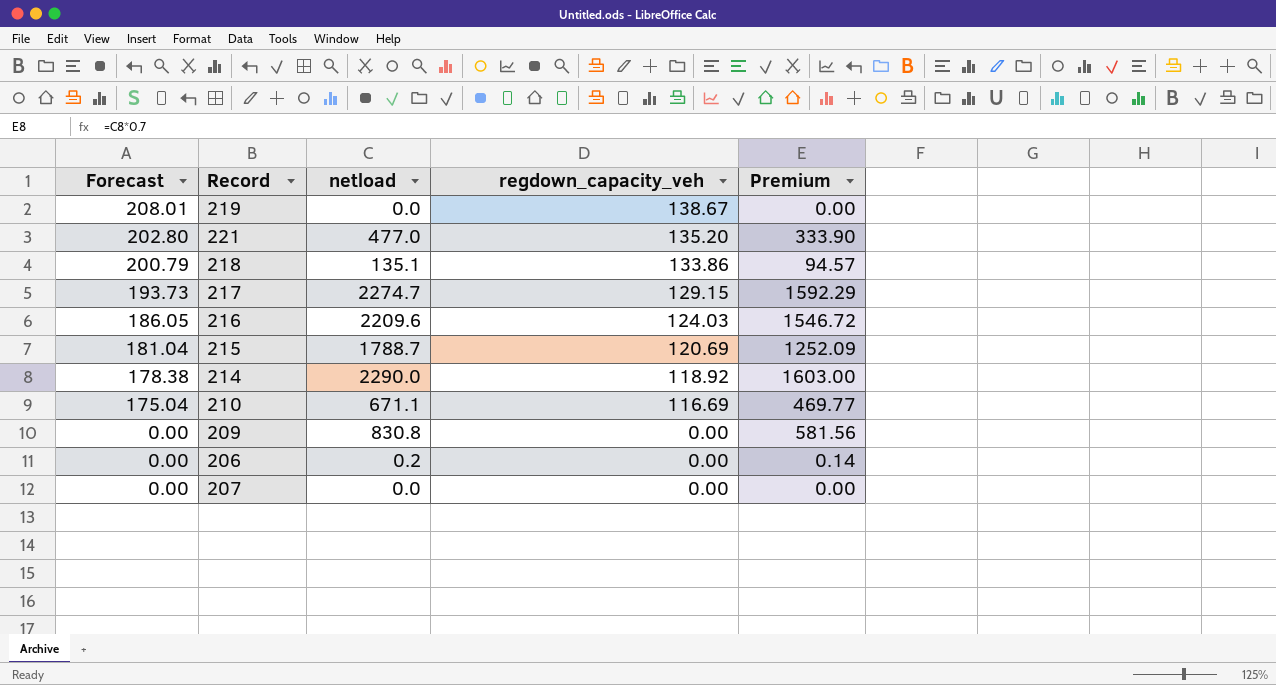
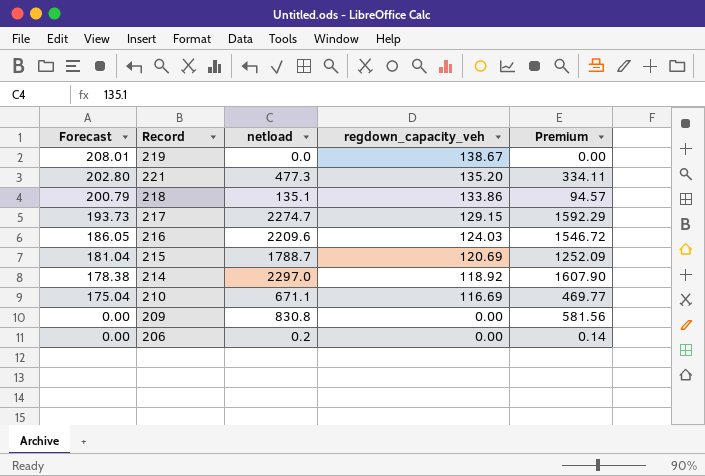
row 207: 0.00 | 0.0 | 0.00 | 0.00 -> none
221 | netload: 477.0 -> 477.3
221 | Premium: 333.90 -> 334.11
214 | netload: 2290.0 -> 2297.0
214 | Premium: 1603.00 -> 1607.90

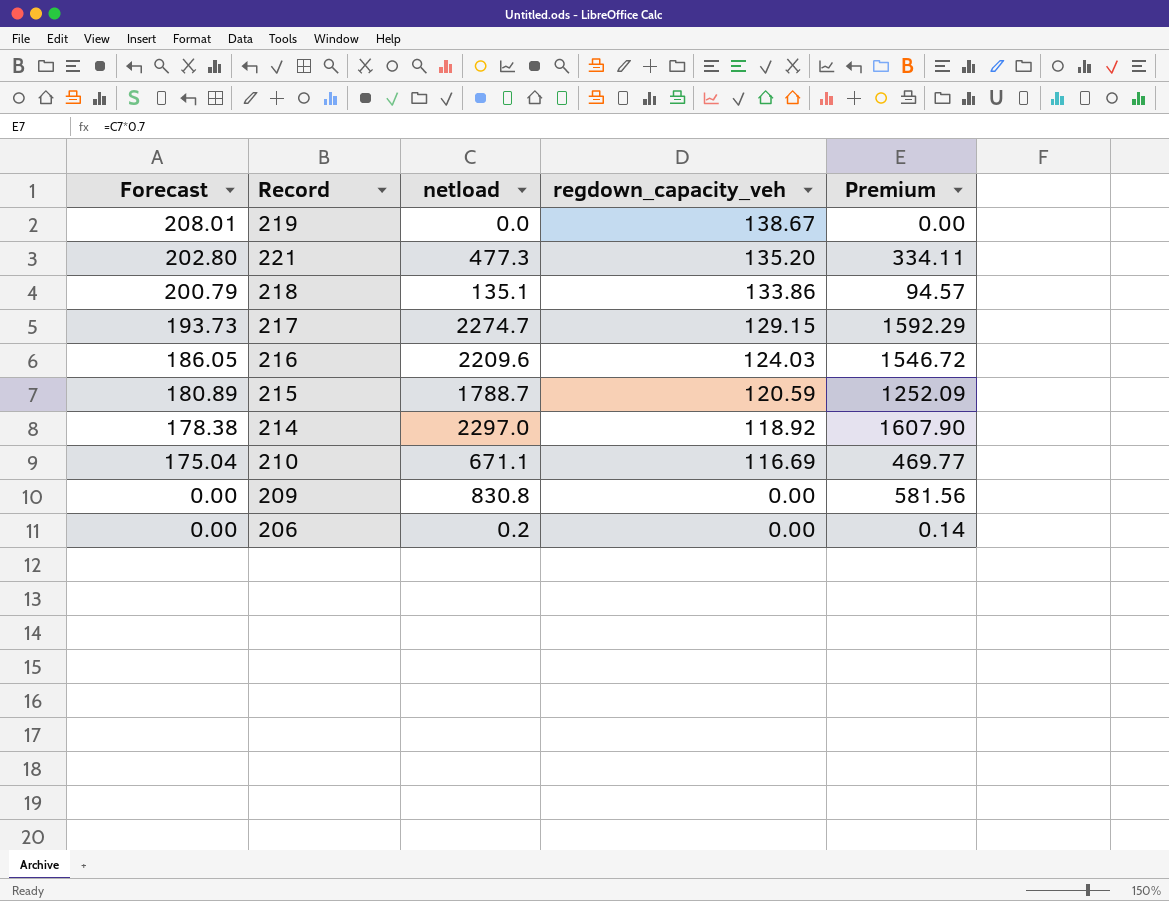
215 | Forecast: 181.04 -> 180.89
215 | regdown_capacity_veh: 120.69 -> 120.59

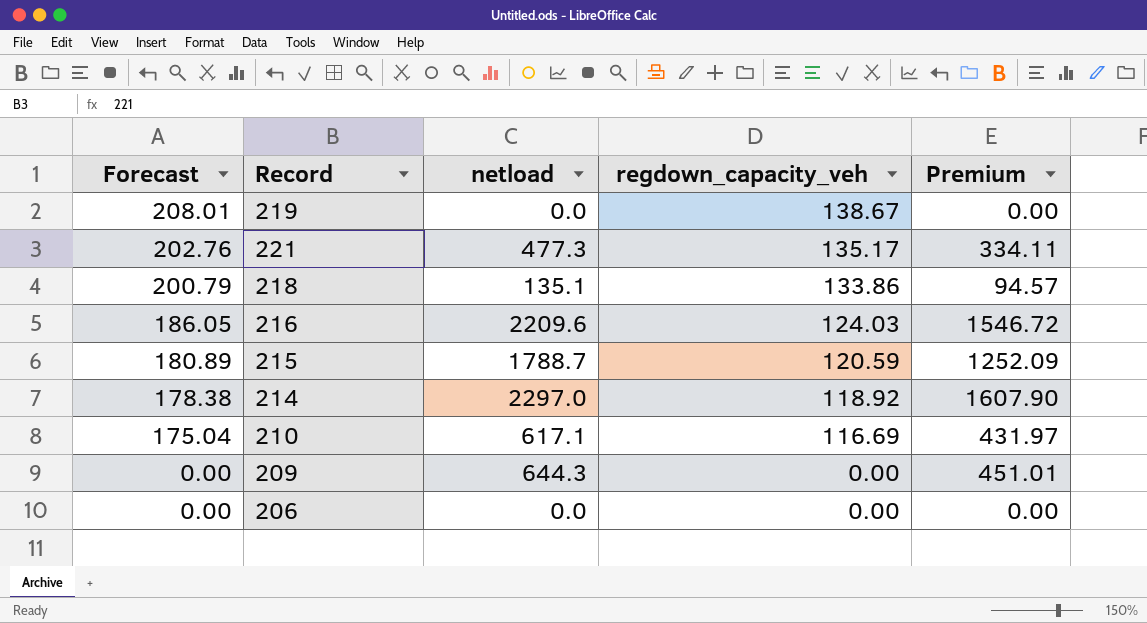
row 217: 193.73 | 2274.7 | 129.15 | 1592.29 -> none
221 | Forecast: 202.80 -> 202.76
221 | regdown_capacity_veh: 135.20 -> 135.17
210 | netload: 671.1 -> 617.1
210 | Premium: 469.77 -> 431.97
209 | netload: 830.8 -> 644.3
209 | Premium: 581.56 -> 451.01
206 | netload: 0.2 -> 0.0
206 | Premium: 0.14 -> 0.00

